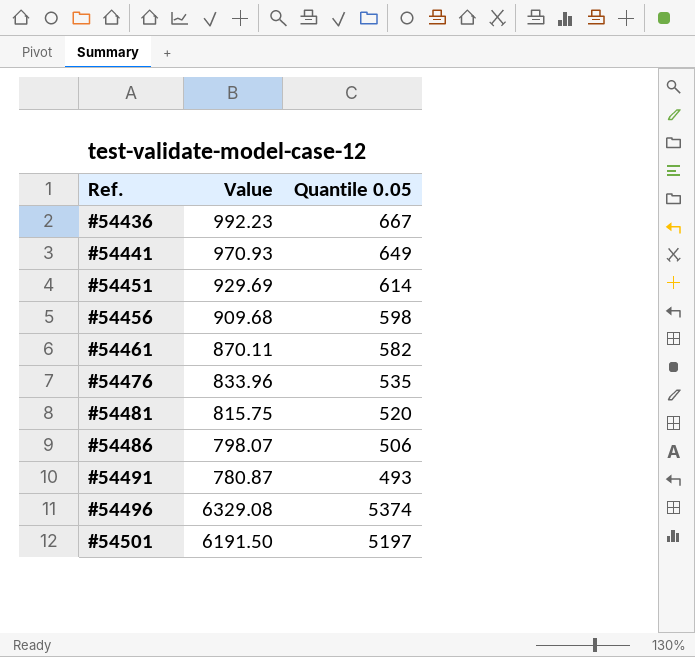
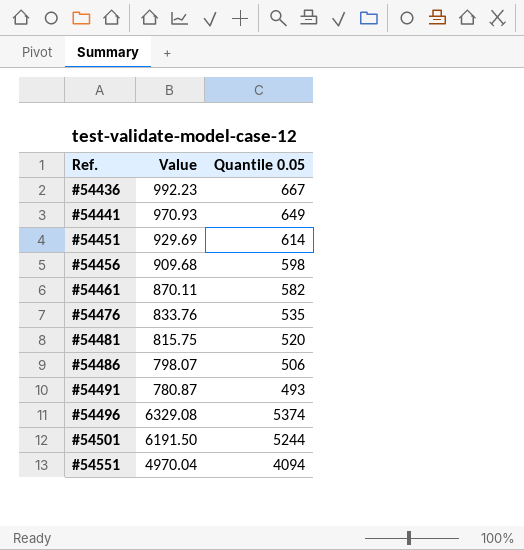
#54476 | Value: 833.96 -> 833.76
#54501 | Quantile 0.05: 5197 -> 5244
row #54551: none -> 4970.04 | 4094

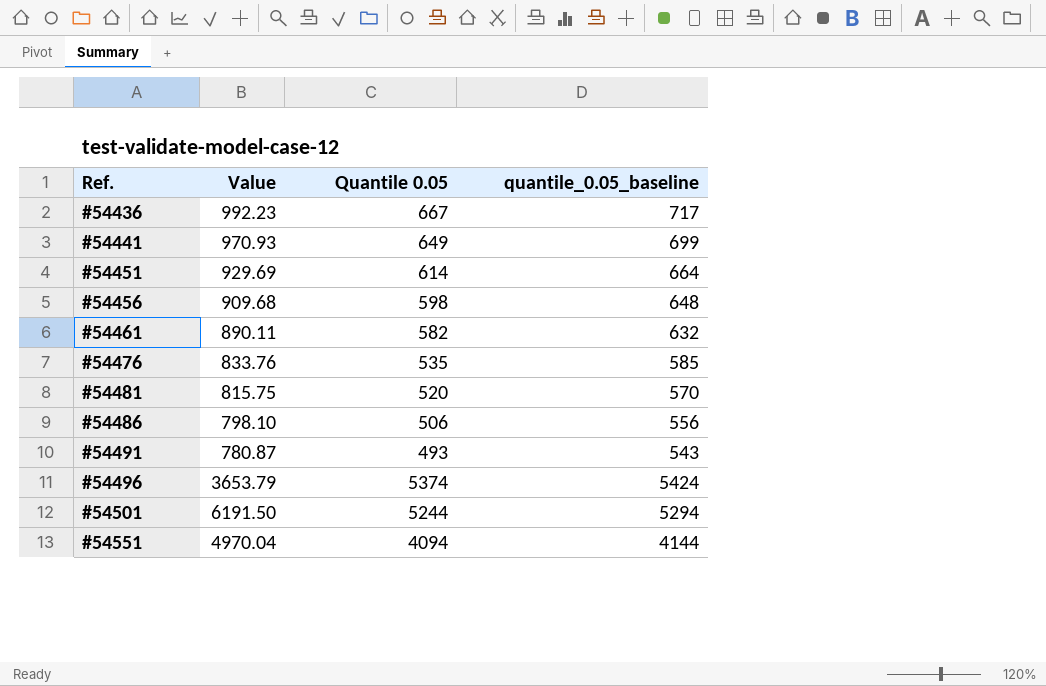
column quantile_0.05_baseline | formula: none -> [Quantile 0.05] + 50
#54461 | Value: 870.11 -> 890.11
#54486 | Value: 798.07 -> 798.10
#54496 | Value: 6329.08 -> 3653.79

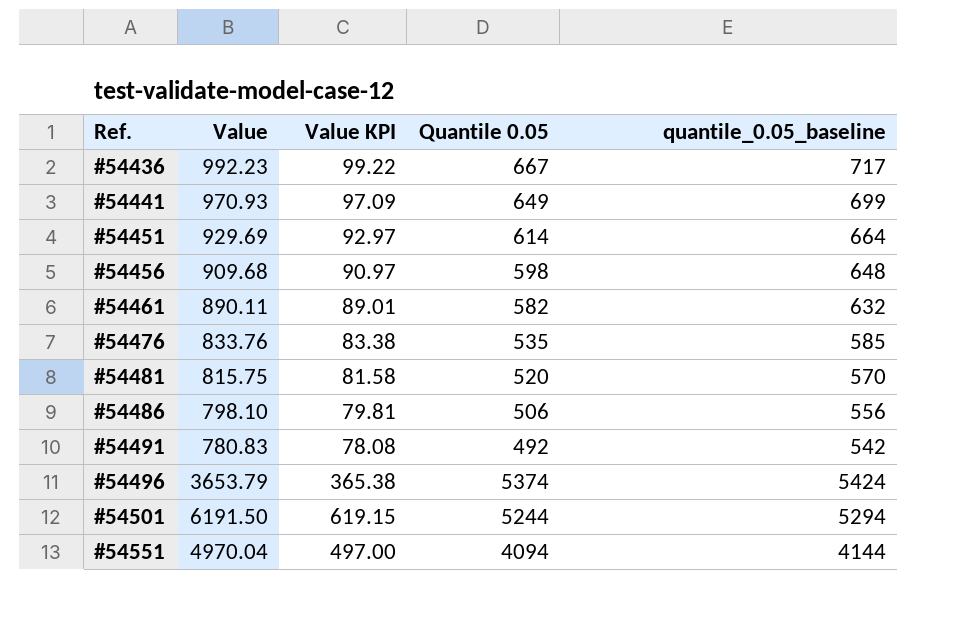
column Value KPI | formula: none -> [Value] * 0.1
#54491 | Value: 780.87 -> 780.83
#54491 | Quantile 0.05: 493 -> 492
#54491 | quantile_0.05_baseline: 543 -> 542

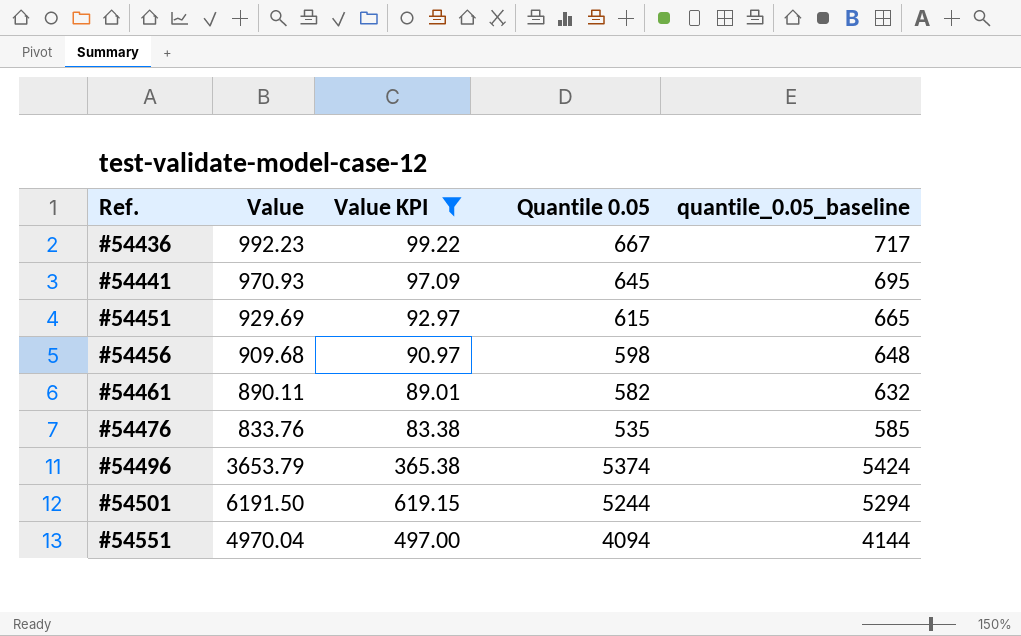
filter: none -> Value KPI >= 83.38
#54441 | Quantile 0.05: 649 -> 645
#54441 | quantile_0.05_baseline: 699 -> 695
#54451 | Quantile 0.05: 614 -> 615
#54451 | quantile_0.05_baseline: 664 -> 665

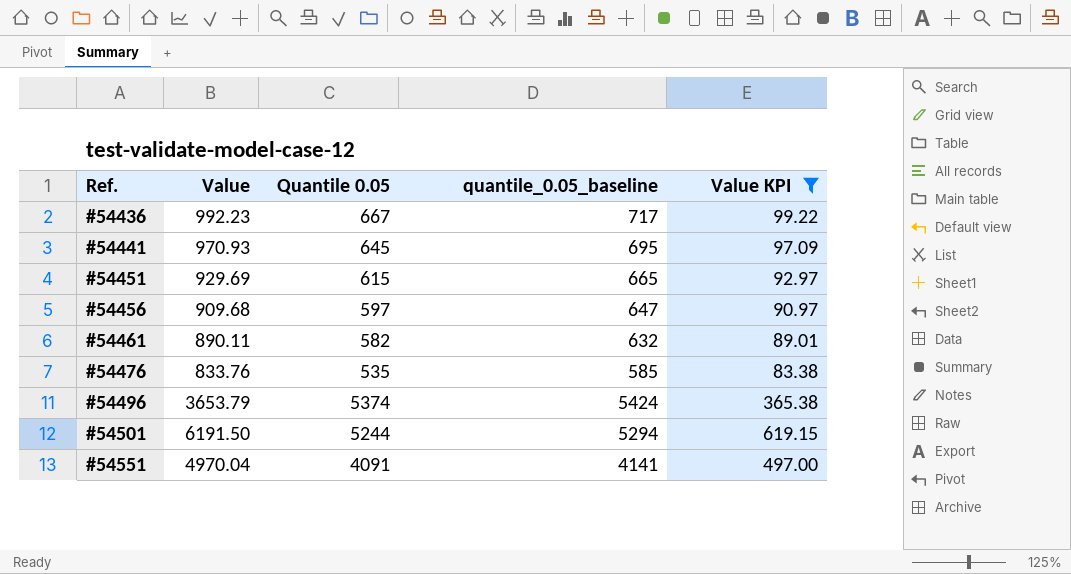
column Value KPI | position: 3 -> 5
#54456 | Quantile 0.05: 598 -> 597
#54456 | quantile_0.05_baseline: 648 -> 647
#54551 | Quantile 0.05: 4094 -> 4091
#54551 | quantile_0.05_baseline: 4144 -> 4141

